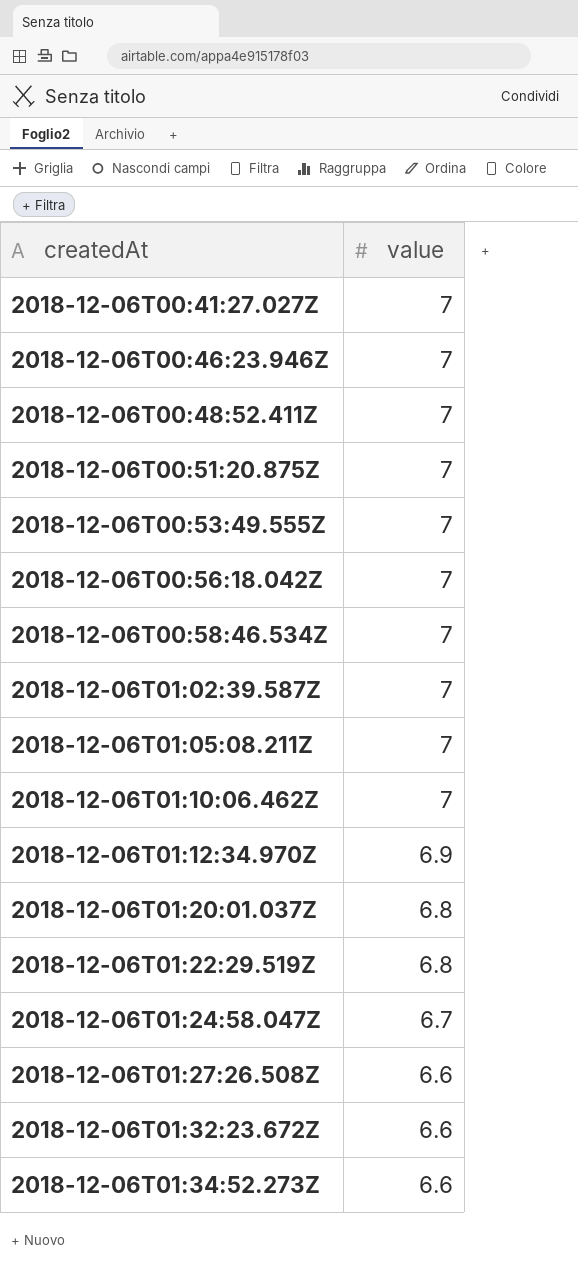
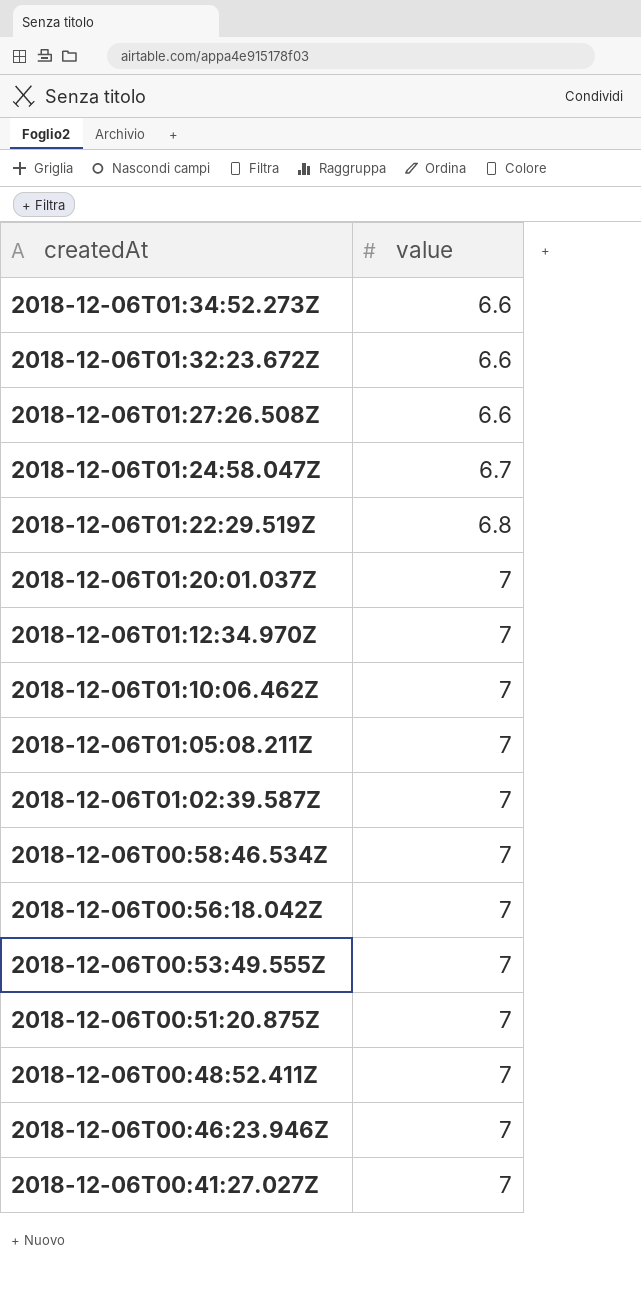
row order: createdAt ascending -> createdAt descending
2018-12-06T01:20:01.037Z | value: 6.8 -> 7
2018-12-06T01:12:34.970Z | value: 6.9 -> 7

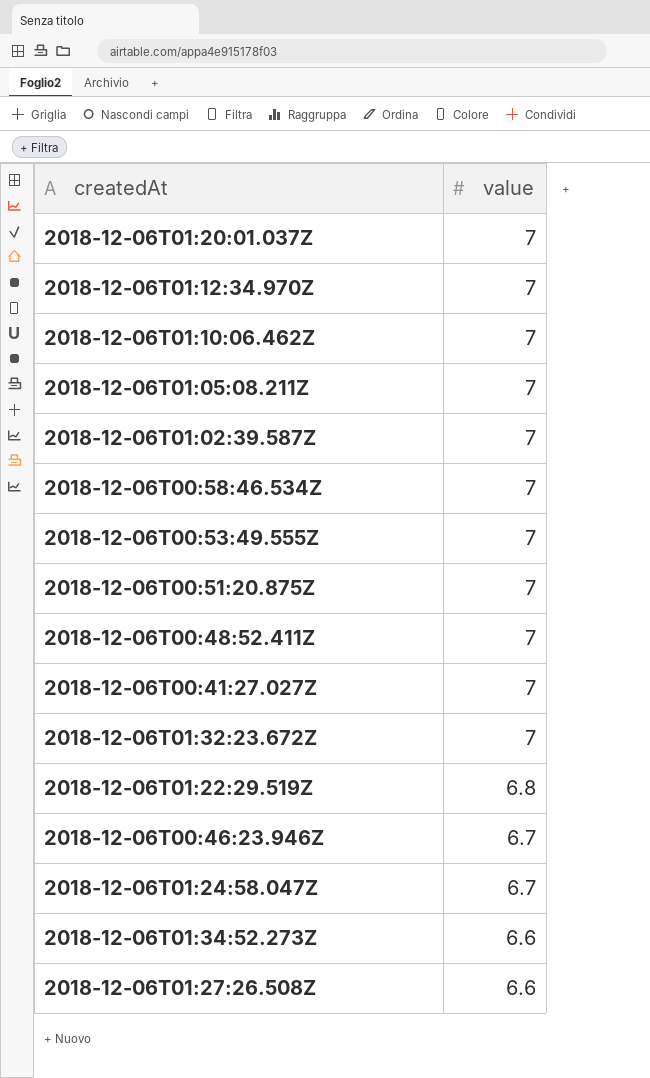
row order: createdAt descending -> value descending
row 2018-12-06T00:56:18.042Z: 7 -> none
2018-12-06T01:32:23.672Z | value: 6.6 -> 7
2018-12-06T00:46:23.946Z | value: 7 -> 6.7

